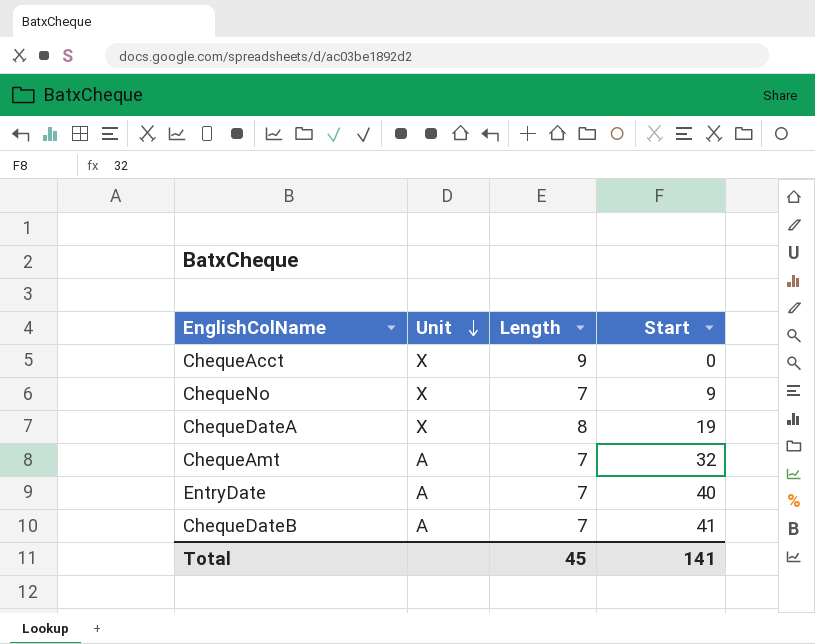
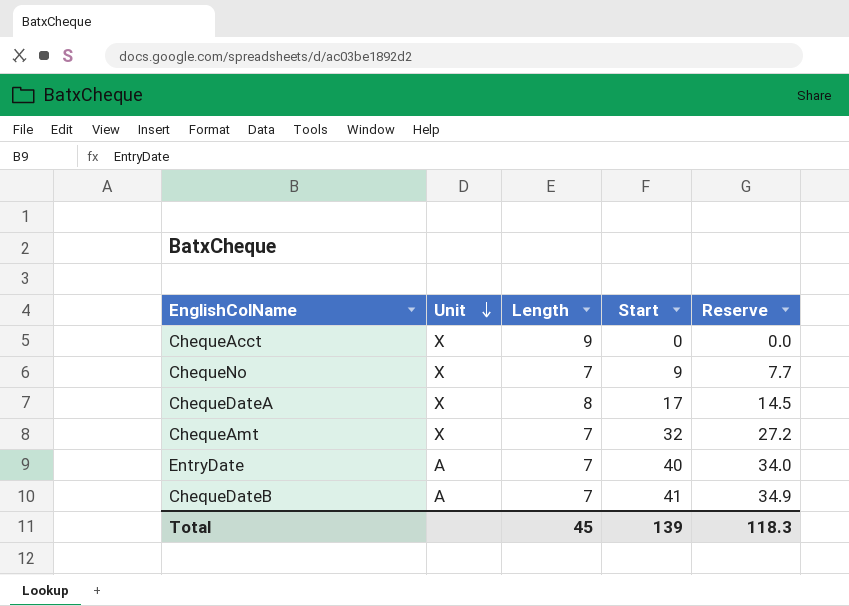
column Reserve | formula: none -> [Start] * 0.85
ChequeDateA | Start: 19 -> 17
ChequeAmt | Unit: A -> X
Total | Start: 141 -> 139

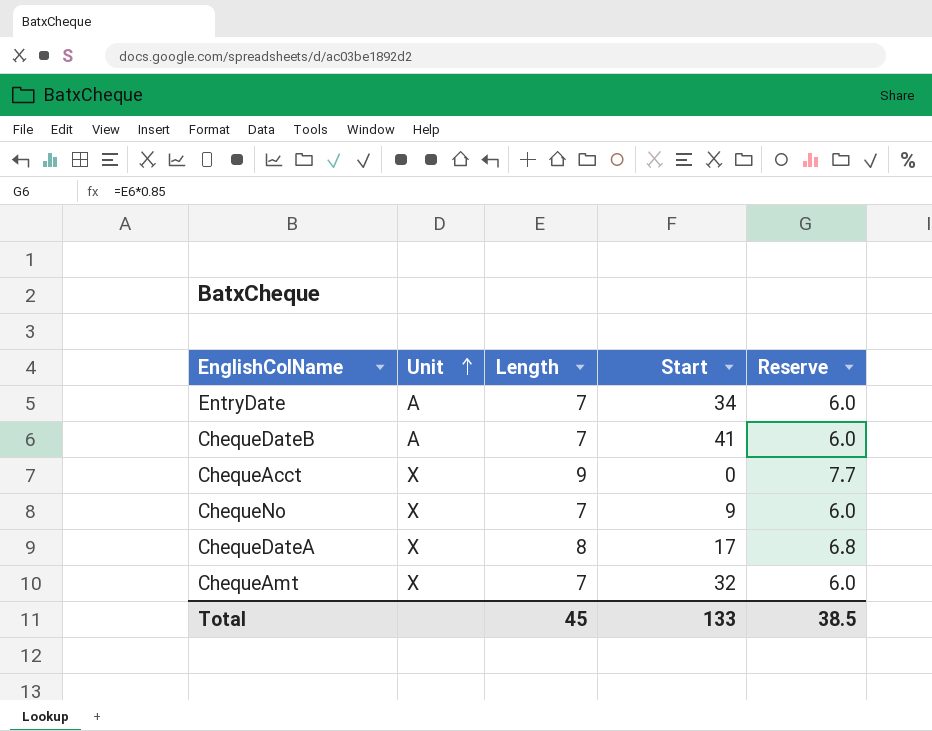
row order: Unit descending -> Unit ascending
column Reserve | formula: [Start] * 0.85 -> [Length] * 0.85
EntryDate | Start: 40 -> 34
Total | Start: 139 -> 133
Total | Reserve: 118.3 -> 38.5

